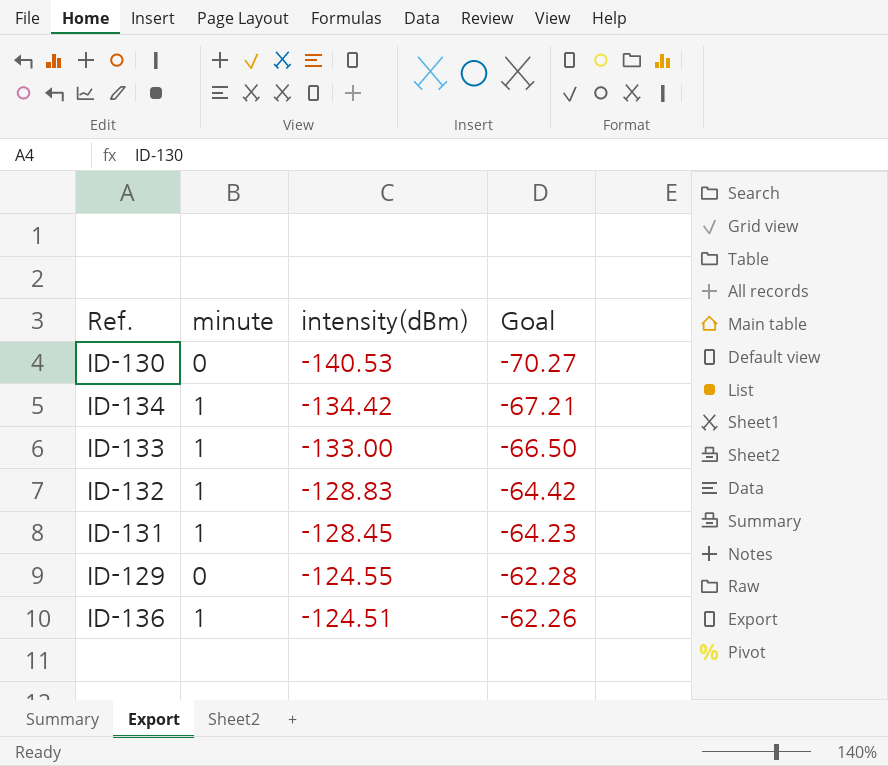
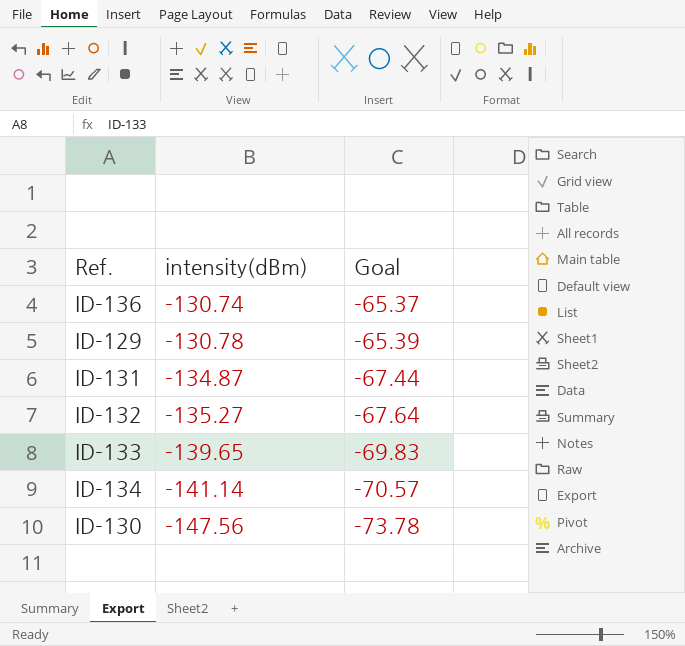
row order: intensity(dBm) ascending -> intensity(dBm) descending
column minute | position: 2 -> none
ID-136 | intensity(dBm): -124.51 -> -130.74
ID-136 | Goal: -62.26 -> -65.37
ID-129 | intensity(dBm): -124.55 -> -130.78
ID-129 | Goal: -62.28 -> -65.39
ID-131 | intensity(dBm): -128.45 -> -134.87
ID-131 | Goal: -64.23 -> -67.44
ID-132 | intensity(dBm): -128.83 -> -135.27
ID-132 | Goal: -64.42 -> -67.64
ID-133 | intensity(dBm): -133.00 -> -139.65
ID-133 | Goal: -66.50 -> -69.83
ID-134 | intensity(dBm): -134.42 -> -141.14
ID-134 | Goal: -67.21 -> -70.57
ID-130 | intensity(dBm): -140.53 -> -147.56
ID-130 | Goal: -70.27 -> -73.78

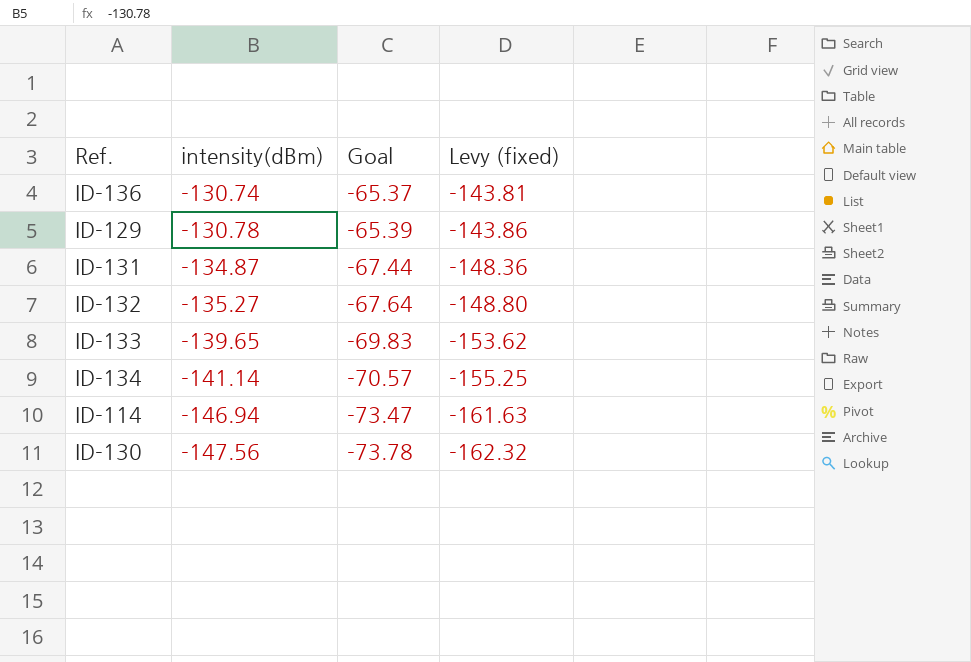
column Levy (fixed) | formula: none -> [intensity(dBm)] * 1.1
row ID-114: none -> -146.94 | -73.47 | -161.63

